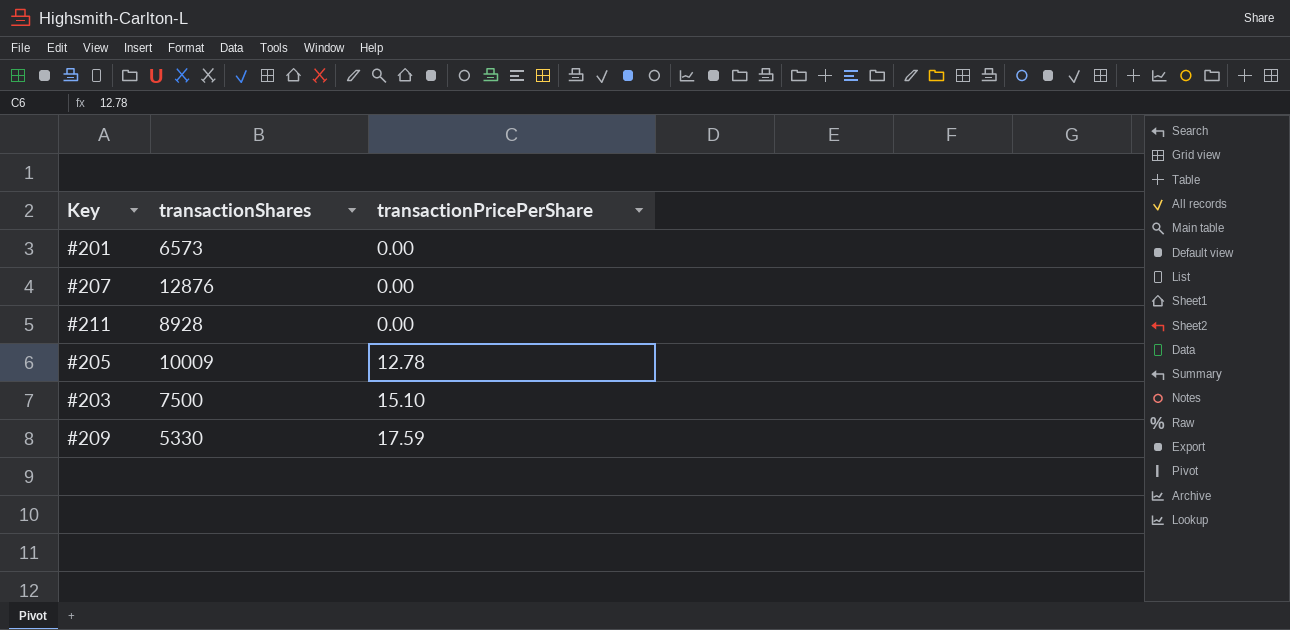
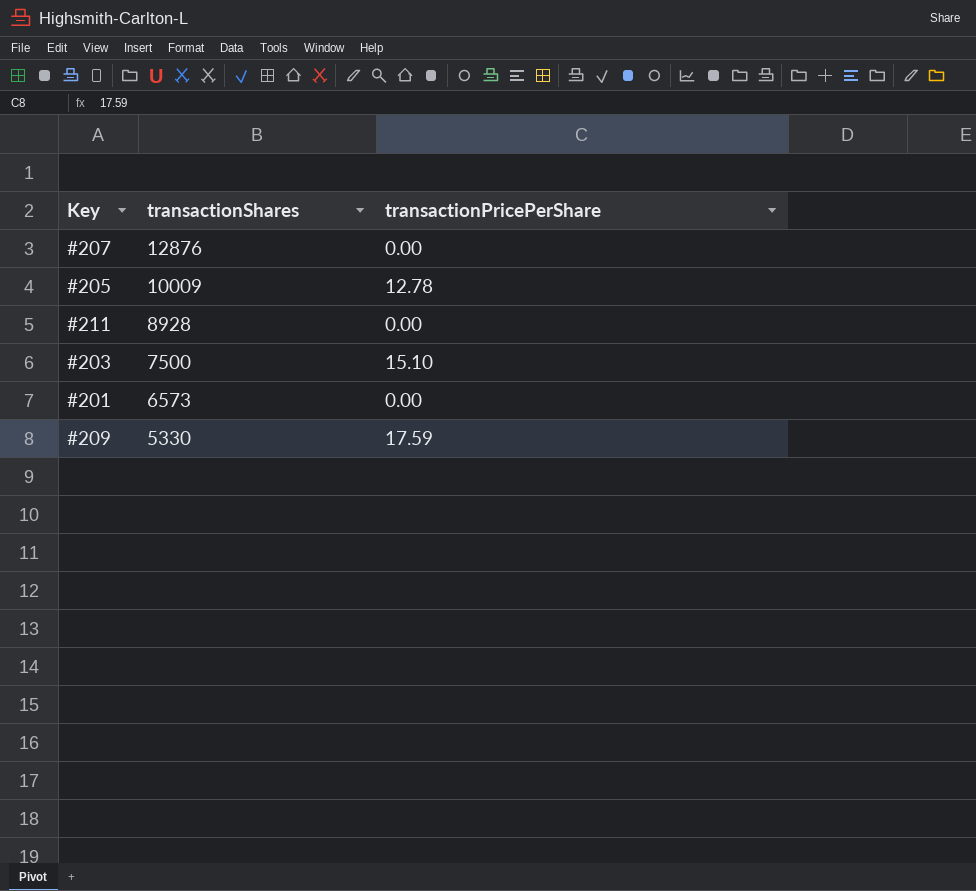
row order: transactionPricePerShare ascending -> transactionShares descending

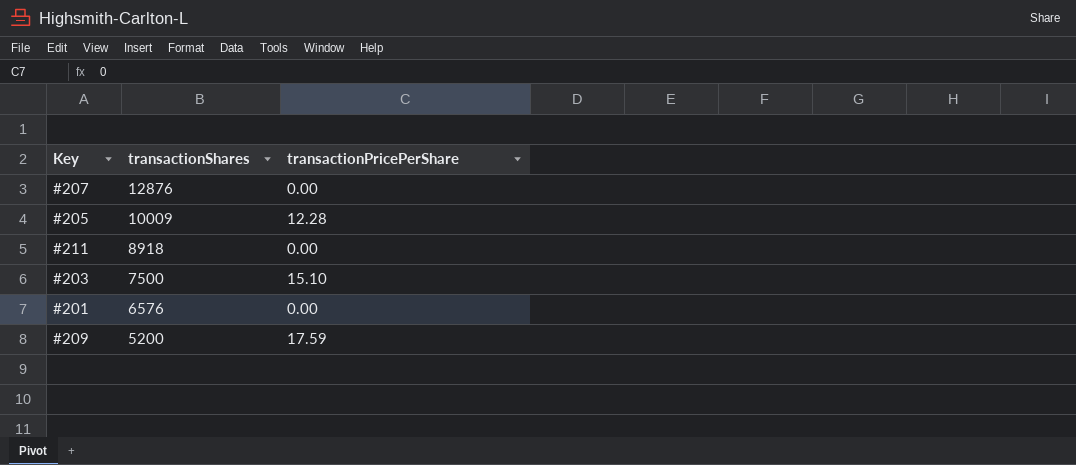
#205 | transactionPricePerShare: 12.78 -> 12.28
#211 | transactionShares: 8928 -> 8918
#201 | transactionShares: 6573 -> 6576
#209 | transactionShares: 5330 -> 5200

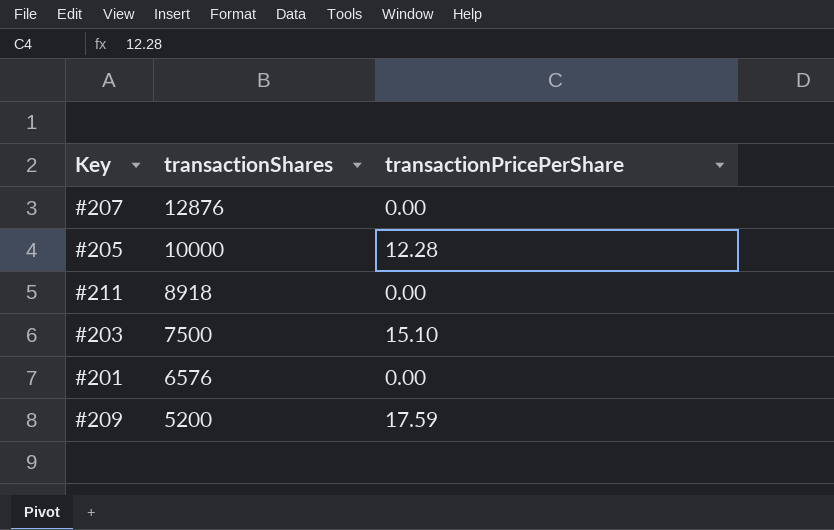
#205 | transactionShares: 10009 -> 10000

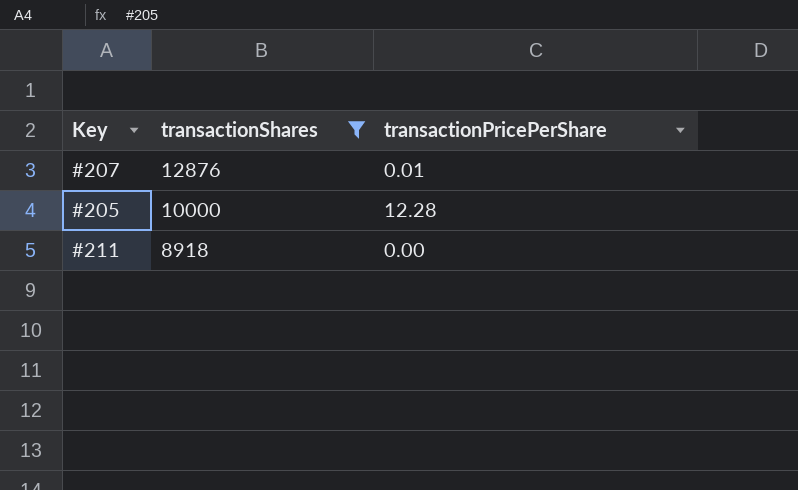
filter: none -> transactionShares >= 8918
#207 | transactionPricePerShare: 0.00 -> 0.01

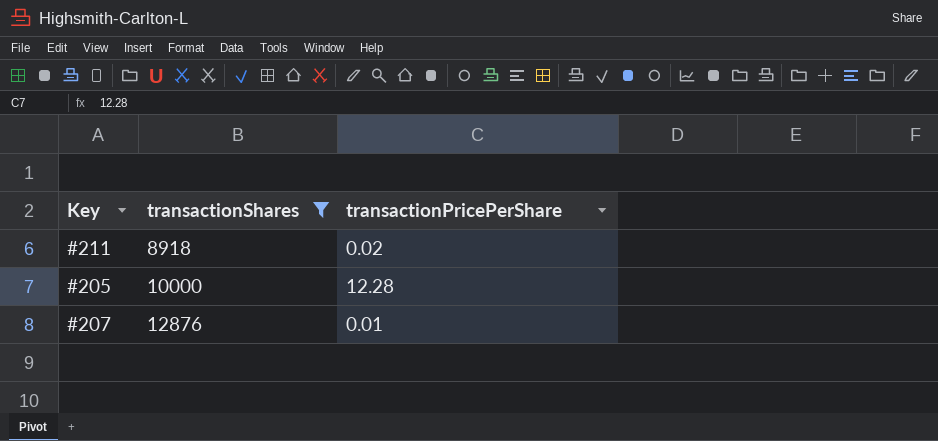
row order: transactionShares descending -> transactionShares ascending
#211 | transactionPricePerShare: 0.00 -> 0.02

